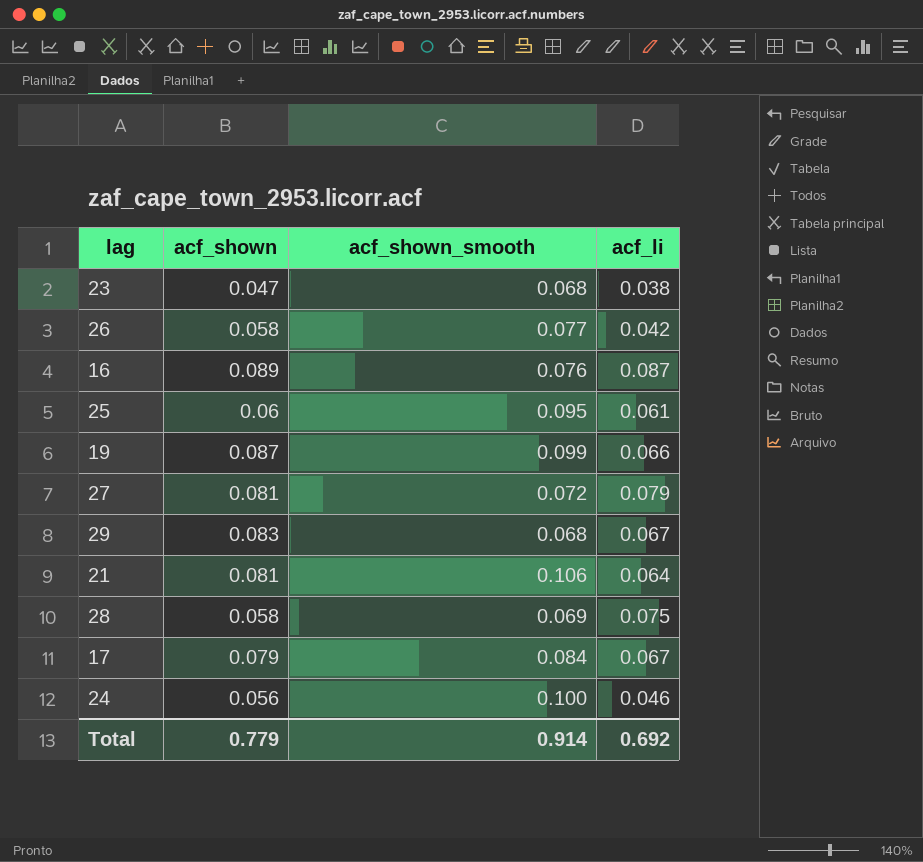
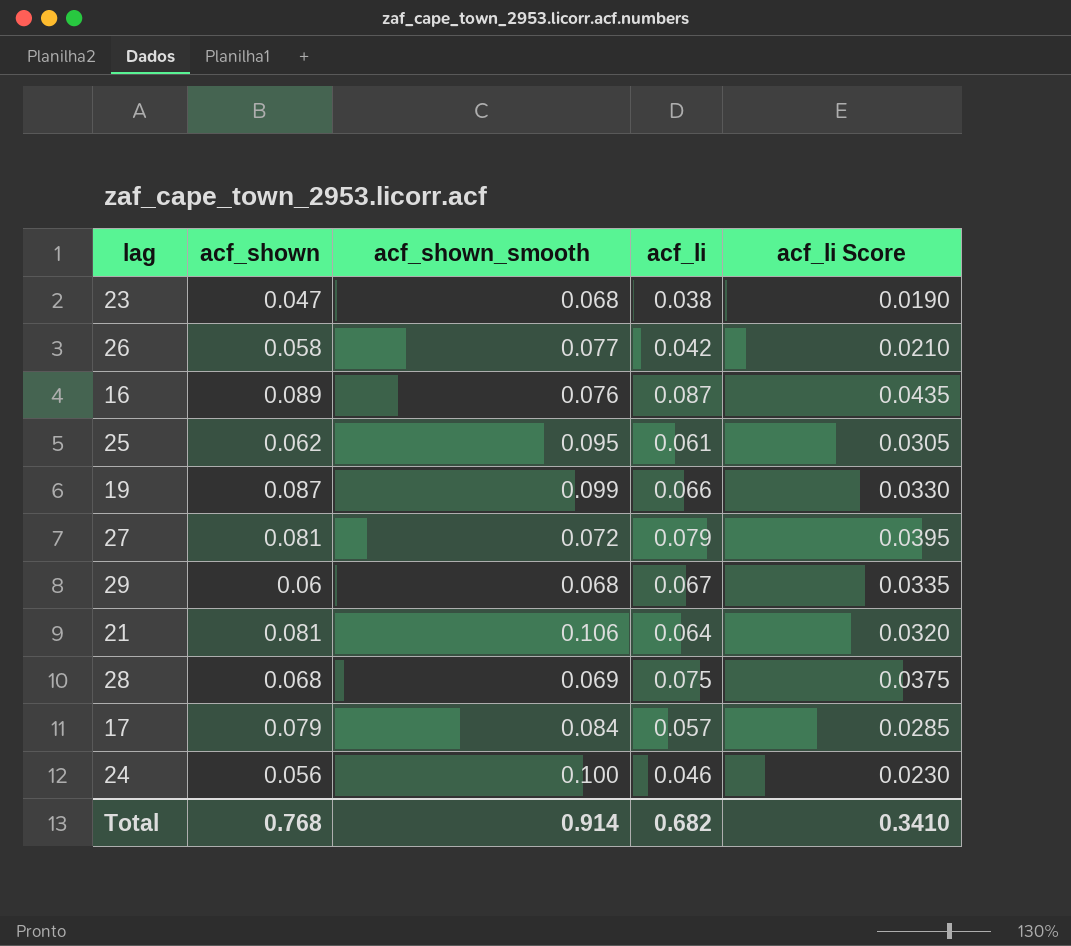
column acf_li Score | formula: none -> [acf_li] * 0.5
25 | acf_shown: 0.06 -> 0.062
29 | acf_shown: 0.083 -> 0.06
28 | acf_shown: 0.058 -> 0.068
17 | acf_li: 0.067 -> 0.057
Total | acf_shown: 0.779 -> 0.768
Total | acf_li: 0.692 -> 0.682

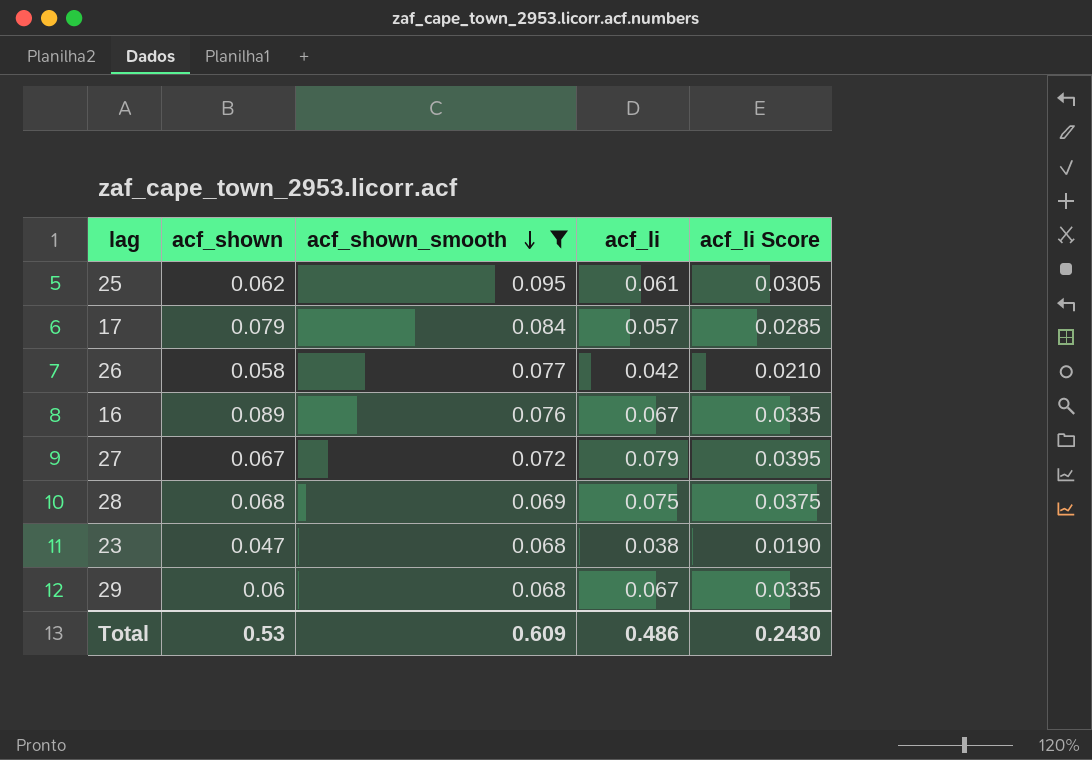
filter: none -> acf_shown_smooth <= 0.095
row order: none -> acf_shown_smooth descending
16 | acf_li: 0.087 -> 0.067
16 | acf_li Score: 0.0435 -> 0.0335
27 | acf_shown: 0.081 -> 0.067
Total | acf_shown: 0.768 -> 0.53
Total | acf_shown_smooth: 0.914 -> 0.609
Total | acf_li: 0.682 -> 0.486
Total | acf_li Score: 0.3410 -> 0.2430

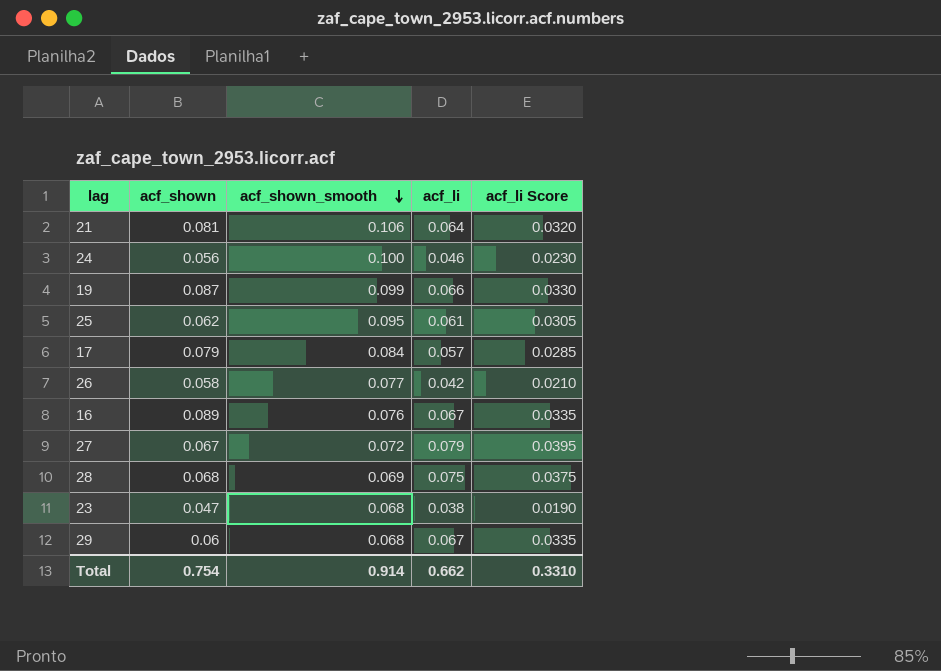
filter: acf_shown_smooth <= 0.095 -> none
Total | acf_shown: 0.53 -> 0.754
Total | acf_shown_smooth: 0.609 -> 0.914
Total | acf_li: 0.486 -> 0.662
Total | acf_li Score: 0.2430 -> 0.3310

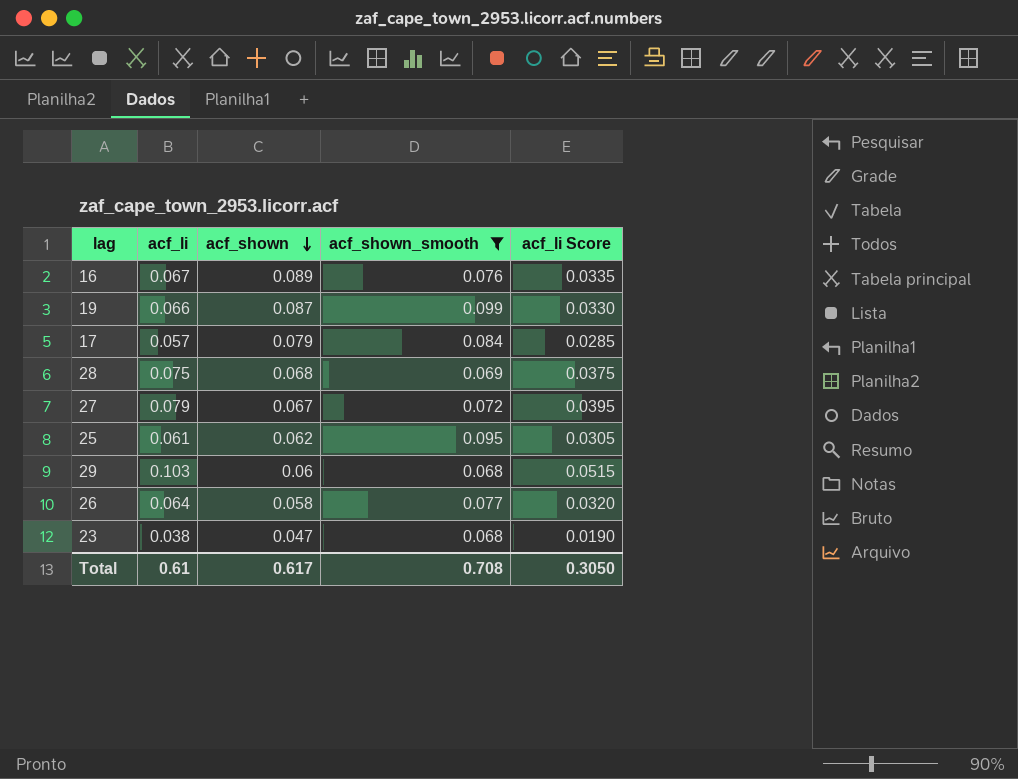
filter: none -> acf_shown_smooth <= 0.099
row order: acf_shown_smooth descending -> acf_shown descending
column acf_li | position: 4 -> 2
29 | acf_li: 0.067 -> 0.103
29 | acf_li Score: 0.0335 -> 0.0515
26 | acf_li: 0.042 -> 0.064
26 | acf_li Score: 0.0210 -> 0.0320
Total | acf_li: 0.662 -> 0.61
Total | acf_shown: 0.754 -> 0.617
Total | acf_shown_smooth: 0.914 -> 0.708
Total | acf_li Score: 0.3310 -> 0.3050

